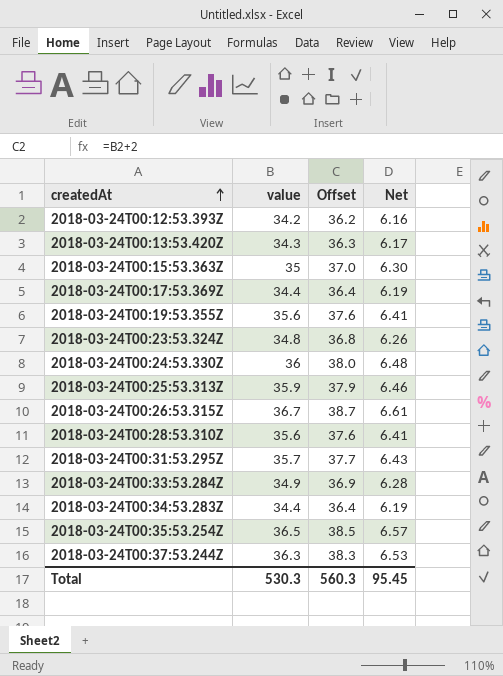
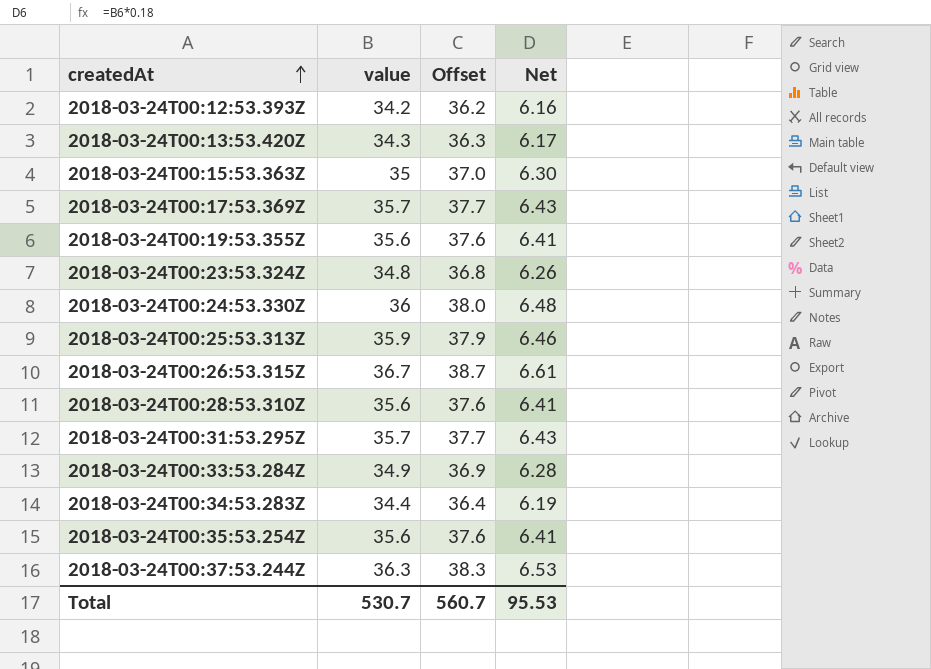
2018-03-24T00:17:53.369Z | value: 34.4 -> 35.7
2018-03-24T00:17:53.369Z | Offset: 36.4 -> 37.7
2018-03-24T00:17:53.369Z | Net: 6.19 -> 6.43
2018-03-24T00:35:53.254Z | value: 36.5 -> 35.6
2018-03-24T00:35:53.254Z | Offset: 38.5 -> 37.6
2018-03-24T00:35:53.254Z | Net: 6.57 -> 6.41
Total | value: 530.3 -> 530.7
Total | Offset: 560.3 -> 560.7
Total | Net: 95.45 -> 95.53

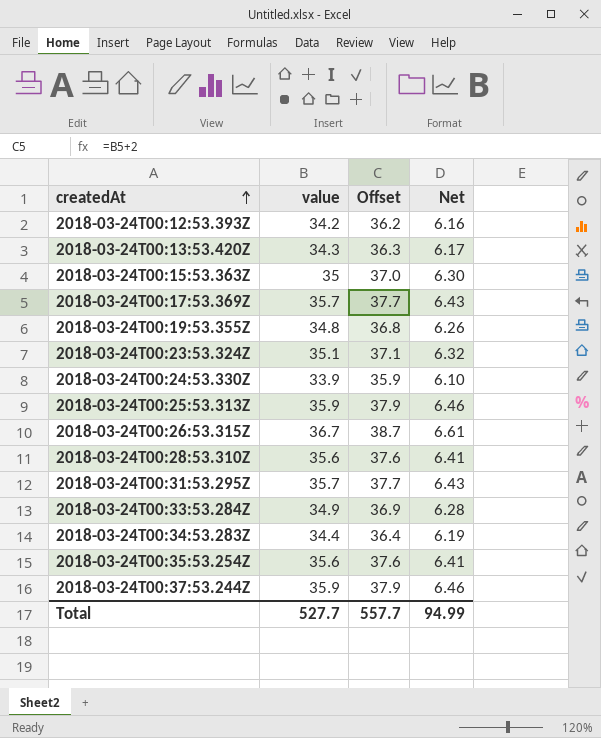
2018-03-24T00:19:53.355Z | value: 35.6 -> 34.8
2018-03-24T00:19:53.355Z | Offset: 37.6 -> 36.8
2018-03-24T00:19:53.355Z | Net: 6.41 -> 6.26
2018-03-24T00:23:53.324Z | value: 34.8 -> 35.1
2018-03-24T00:23:53.324Z | Offset: 36.8 -> 37.1
2018-03-24T00:23:53.324Z | Net: 6.26 -> 6.32
2018-03-24T00:24:53.330Z | value: 36 -> 33.9
2018-03-24T00:24:53.330Z | Offset: 38.0 -> 35.9
2018-03-24T00:24:53.330Z | Net: 6.48 -> 6.10
2018-03-24T00:37:53.244Z | value: 36.3 -> 35.9
2018-03-24T00:37:53.244Z | Offset: 38.3 -> 37.9
2018-03-24T00:37:53.244Z | Net: 6.53 -> 6.46
Total | value: 530.7 -> 527.7
Total | Offset: 560.7 -> 557.7
Total | Net: 95.53 -> 94.99

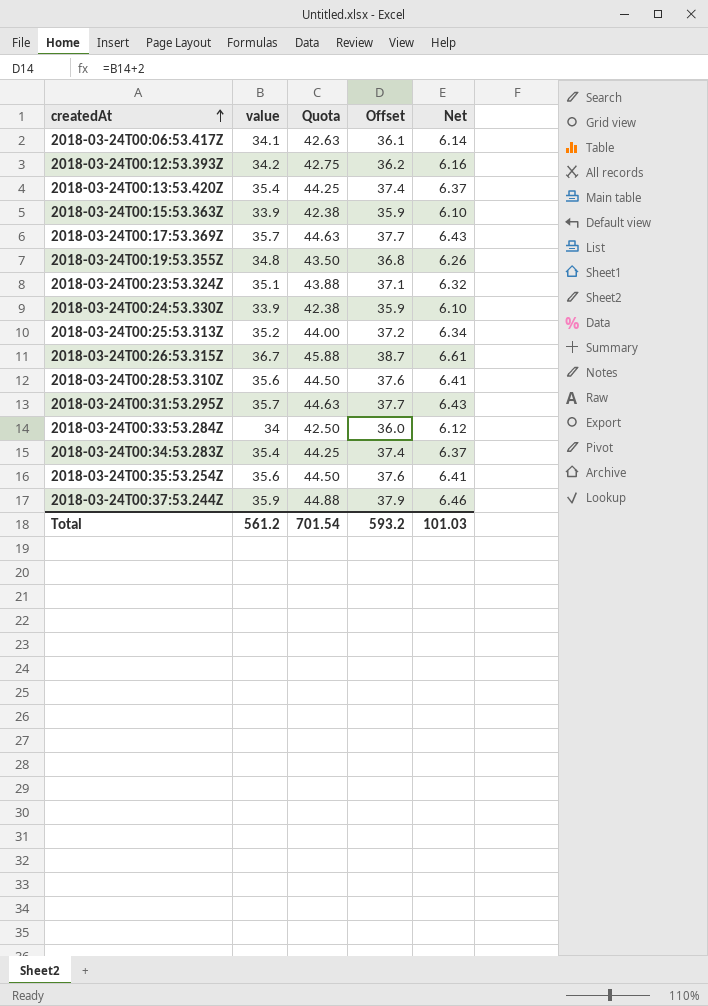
column Quota | formula: none -> [value] * 1.25
row 2018-03-24T00:06:53.417Z: none -> 34.1 | 42.63 | 36.1 | 6.14
2018-03-24T00:13:53.420Z | value: 34.3 -> 35.4
2018-03-24T00:13:53.420Z | Offset: 36.3 -> 37.4
2018-03-24T00:13:53.420Z | Net: 6.17 -> 6.37
2018-03-24T00:15:53.363Z | value: 35 -> 33.9
2018-03-24T00:15:53.363Z | Offset: 37.0 -> 35.9
2018-03-24T00:15:53.363Z | Net: 6.30 -> 6.10
2018-03-24T00:25:53.313Z | value: 35.9 -> 35.2
2018-03-24T00:25:53.313Z | Offset: 37.9 -> 37.2
2018-03-24T00:25:53.313Z | Net: 6.46 -> 6.34
2018-03-24T00:33:53.284Z | value: 34.9 -> 34
2018-03-24T00:33:53.284Z | Offset: 36.9 -> 36.0
2018-03-24T00:33:53.284Z | Net: 6.28 -> 6.12
2018-03-24T00:34:53.283Z | value: 34.4 -> 35.4
2018-03-24T00:34:53.283Z | Offset: 36.4 -> 37.4
2018-03-24T00:34:53.283Z | Net: 6.19 -> 6.37
Total | value: 527.7 -> 561.2
Total | Offset: 557.7 -> 593.2
Total | Net: 94.99 -> 101.03

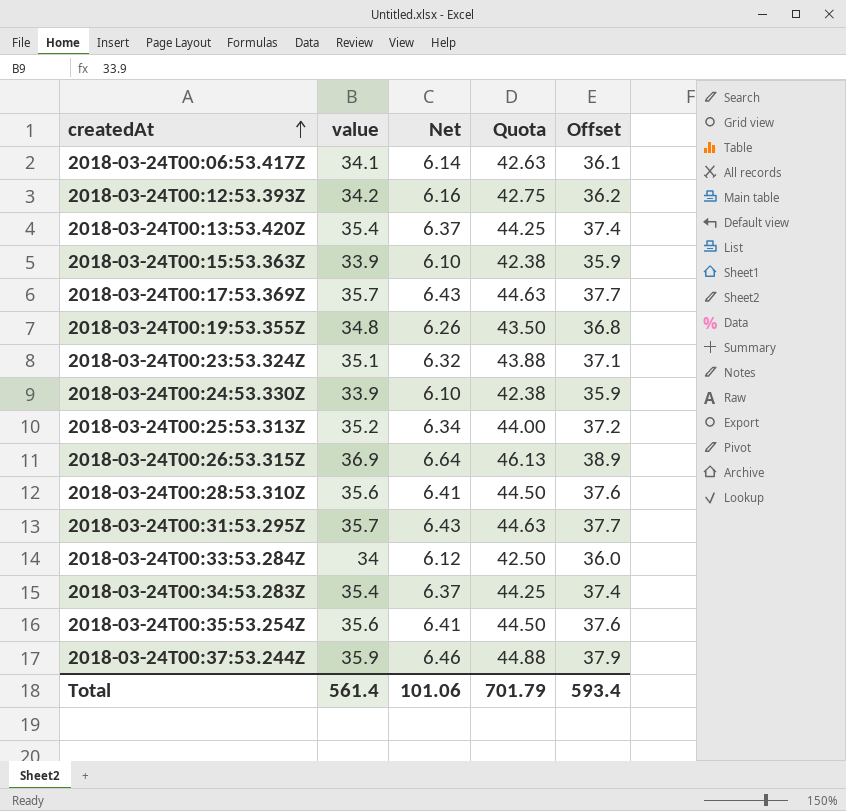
column Net | position: 5 -> 3
2018-03-24T00:26:53.315Z | value: 36.7 -> 36.9
2018-03-24T00:26:53.315Z | Net: 6.61 -> 6.64
2018-03-24T00:26:53.315Z | Quota: 45.88 -> 46.13
2018-03-24T00:26:53.315Z | Offset: 38.7 -> 38.9
Total | value: 561.2 -> 561.4
Total | Net: 101.03 -> 101.06
Total | Quota: 701.54 -> 701.79
Total | Offset: 593.2 -> 593.4

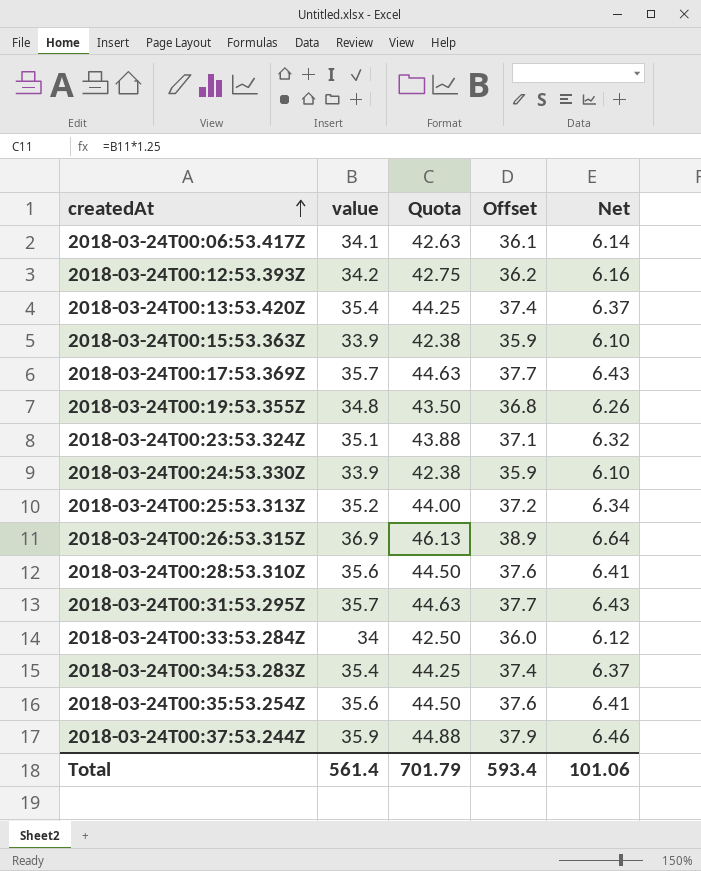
column Net | position: 3 -> 5

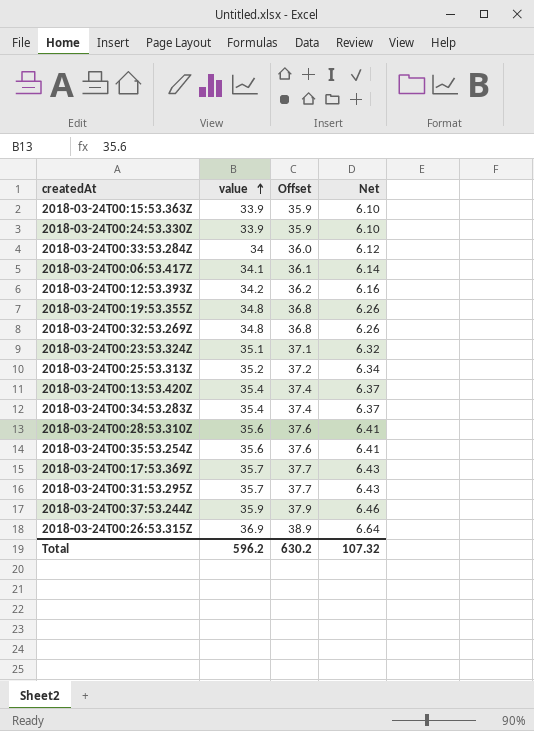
row order: createdAt ascending -> value ascending
column Quota | formula: [value] * 1.25 -> none
row 2018-03-24T00:32:53.269Z: none -> 34.8 | 36.8 | 6.26
Total | value: 561.4 -> 596.2
Total | Offset: 593.4 -> 630.2
Total | Net: 101.06 -> 107.32

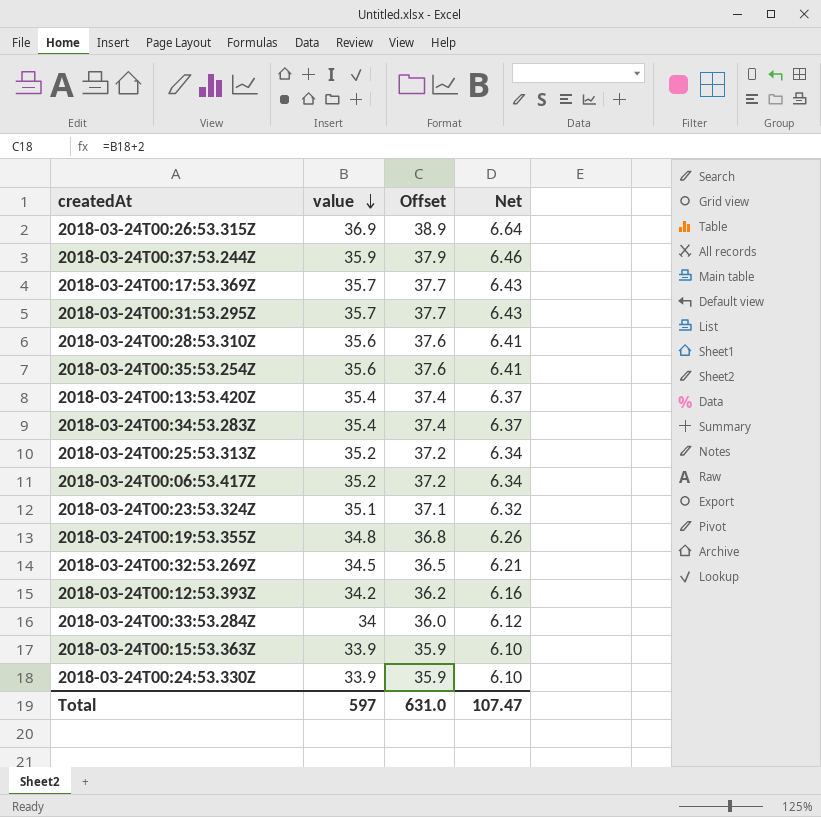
row order: value ascending -> value descending
2018-03-24T00:06:53.417Z | value: 34.1 -> 35.2
2018-03-24T00:06:53.417Z | Offset: 36.1 -> 37.2
2018-03-24T00:06:53.417Z | Net: 6.14 -> 6.34
2018-03-24T00:32:53.269Z | value: 34.8 -> 34.5
2018-03-24T00:32:53.269Z | Offset: 36.8 -> 36.5
2018-03-24T00:32:53.269Z | Net: 6.26 -> 6.21
Total | value: 596.2 -> 597
Total | Offset: 630.2 -> 631.0
Total | Net: 107.32 -> 107.47

